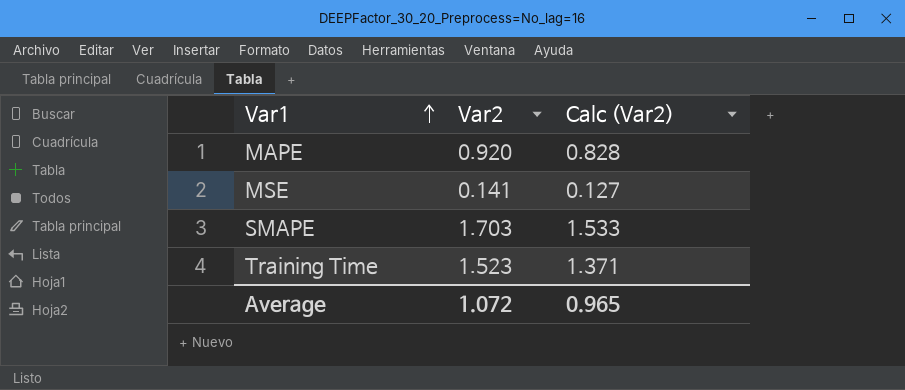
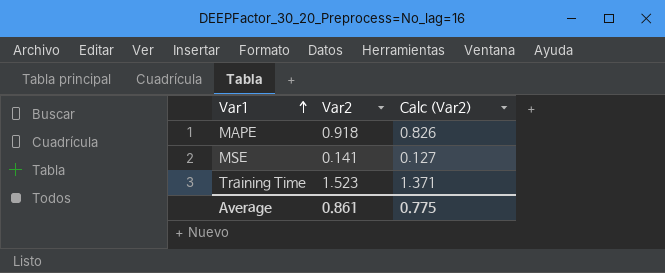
row SMAPE: 1.703 | 1.533 -> none
MAPE | Var2: 0.920 -> 0.918
MAPE | Calc (Var2): 0.828 -> 0.826
Average | Var2: 1.072 -> 0.861
Average | Calc (Var2): 0.965 -> 0.775

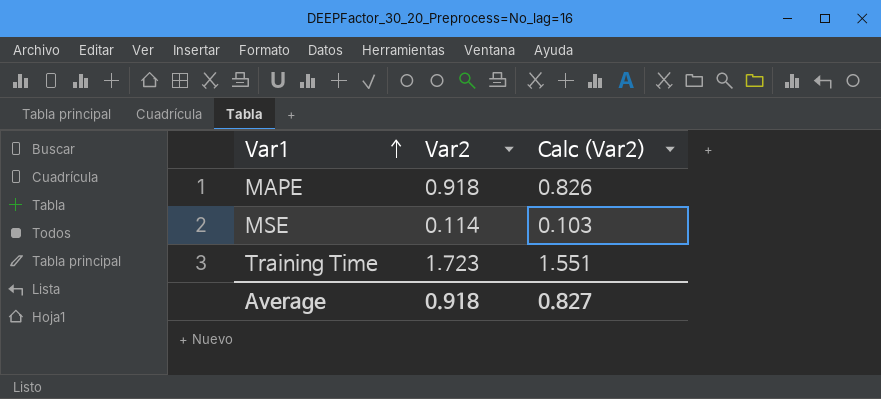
MSE | Var2: 0.141 -> 0.114
MSE | Calc (Var2): 0.127 -> 0.103
Training Time | Var2: 1.523 -> 1.723
Training Time | Calc (Var2): 1.371 -> 1.551
Average | Var2: 0.861 -> 0.918
Average | Calc (Var2): 0.775 -> 0.827

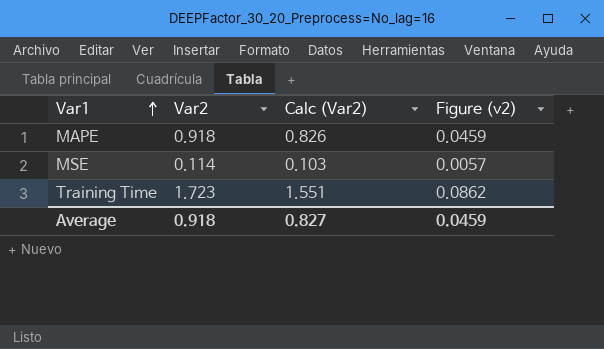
column Figure (v2) | formula: none -> [Var2] * 0.05

